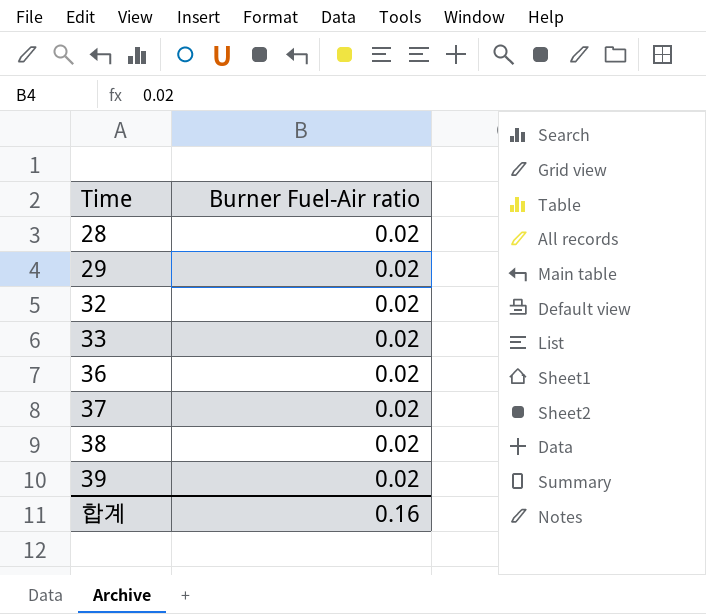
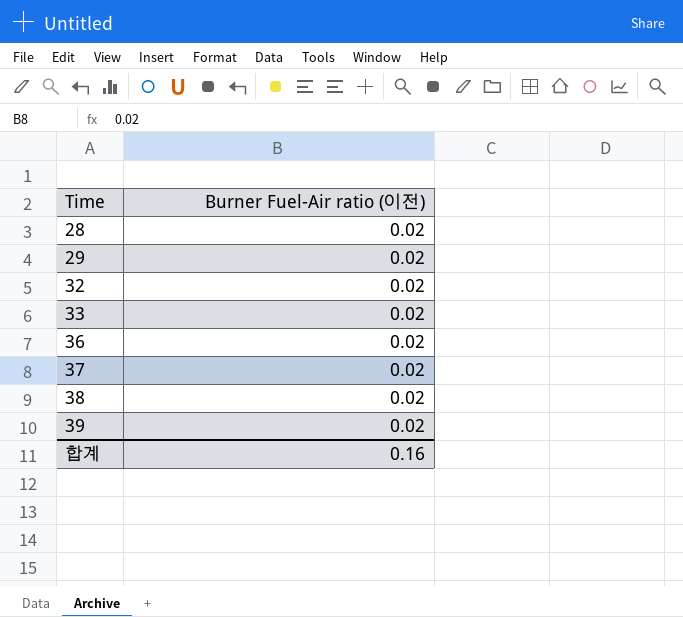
column name: Burner Fuel-Air ratio -> Burner Fuel-Air ratio (이전)

